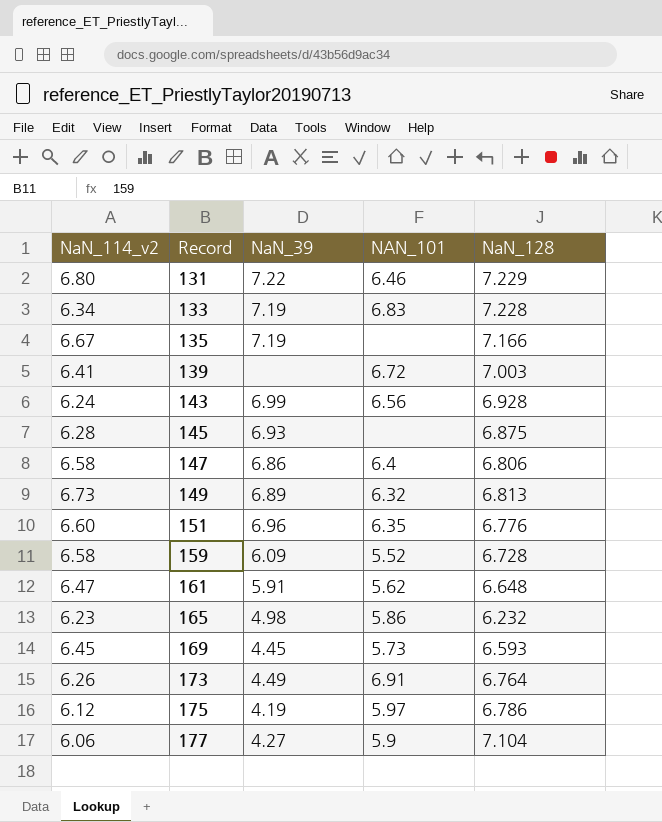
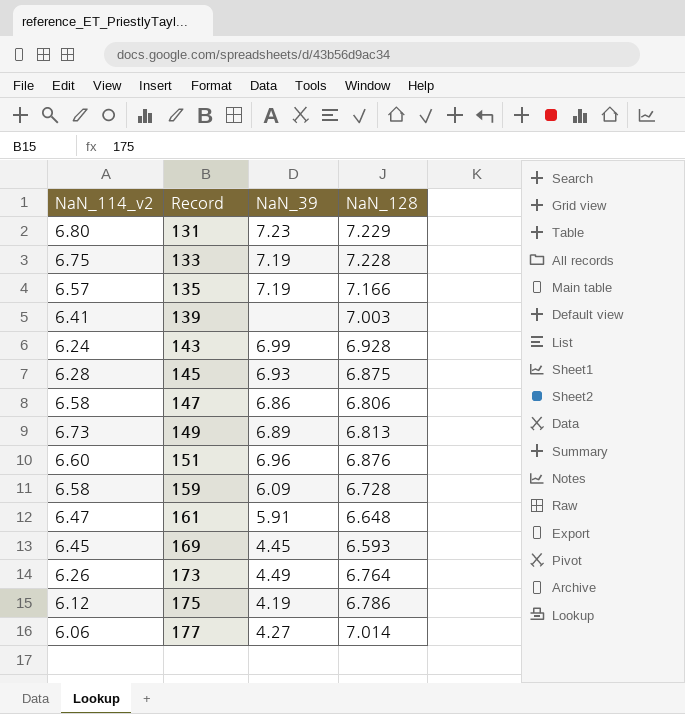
column NAN_101 | position: 4 -> none
row 165: 6.23 | 4.98 | 5.86 | 6.232 -> none
131 | NaN_39: 7.22 -> 7.23
133 | NaN_114_v2: 6.34 -> 6.75
135 | NaN_114_v2: 6.67 -> 6.57
151 | NaN_128: 6.776 -> 6.876
177 | NaN_128: 7.104 -> 7.014

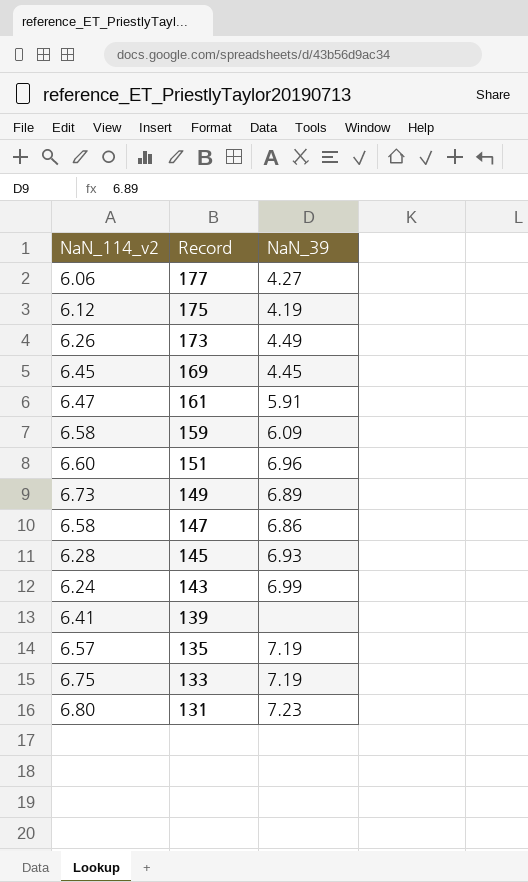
row order: Record ascending -> Record descending
column NaN_128 | position: 4 -> none

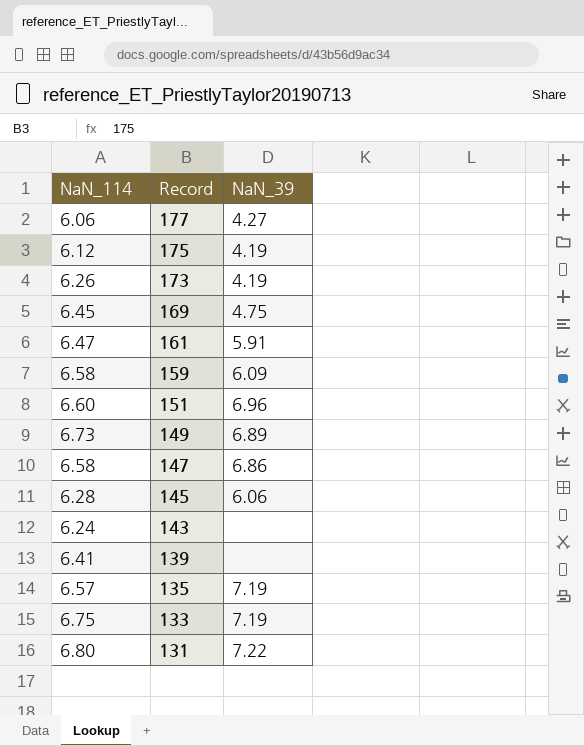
column name: NaN_114_v2 -> NaN_114
173 | NaN_39: 4.49 -> 4.19
169 | NaN_39: 4.45 -> 4.75
145 | NaN_39: 6.93 -> 6.06
143 | NaN_39: 6.99 -> none
131 | NaN_39: 7.23 -> 7.22

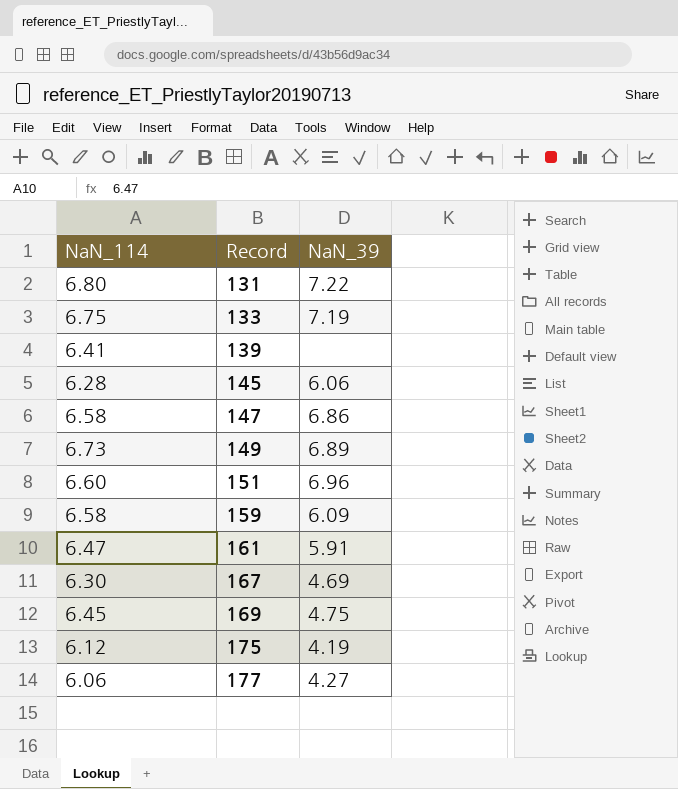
row order: Record descending -> Record ascending
row 173: 6.26 | 4.19 -> none
row 143: 6.24 | none -> none
row 135: 6.57 | 7.19 -> none
row 167: none -> 6.30 | 4.69

